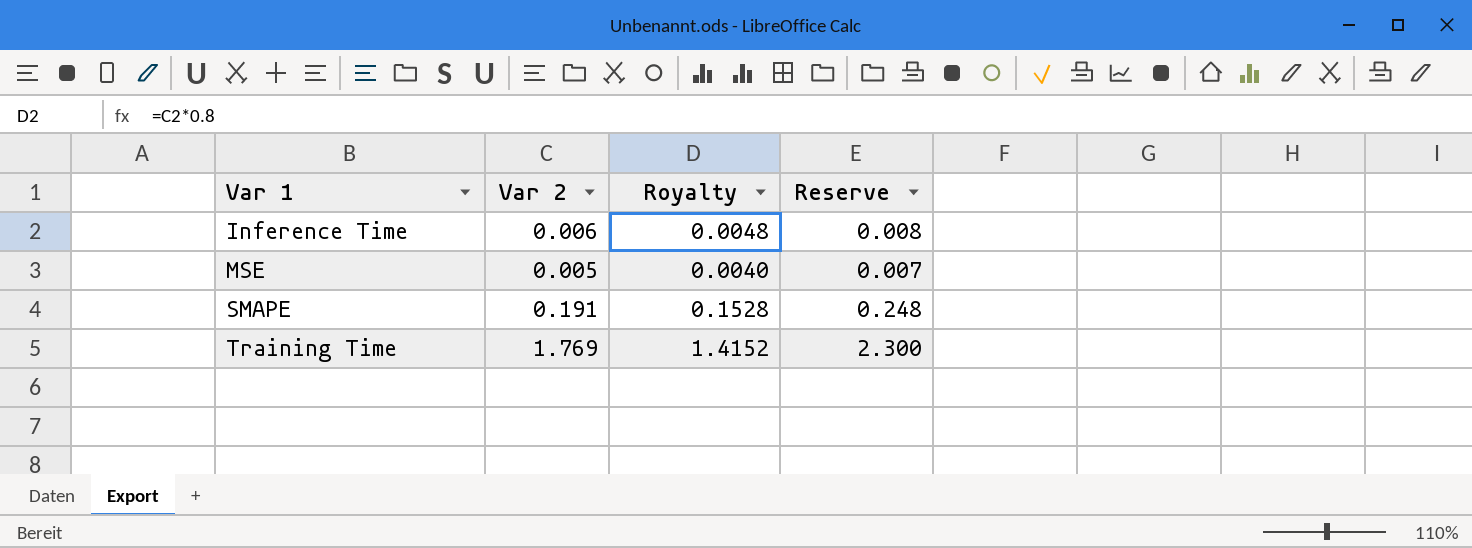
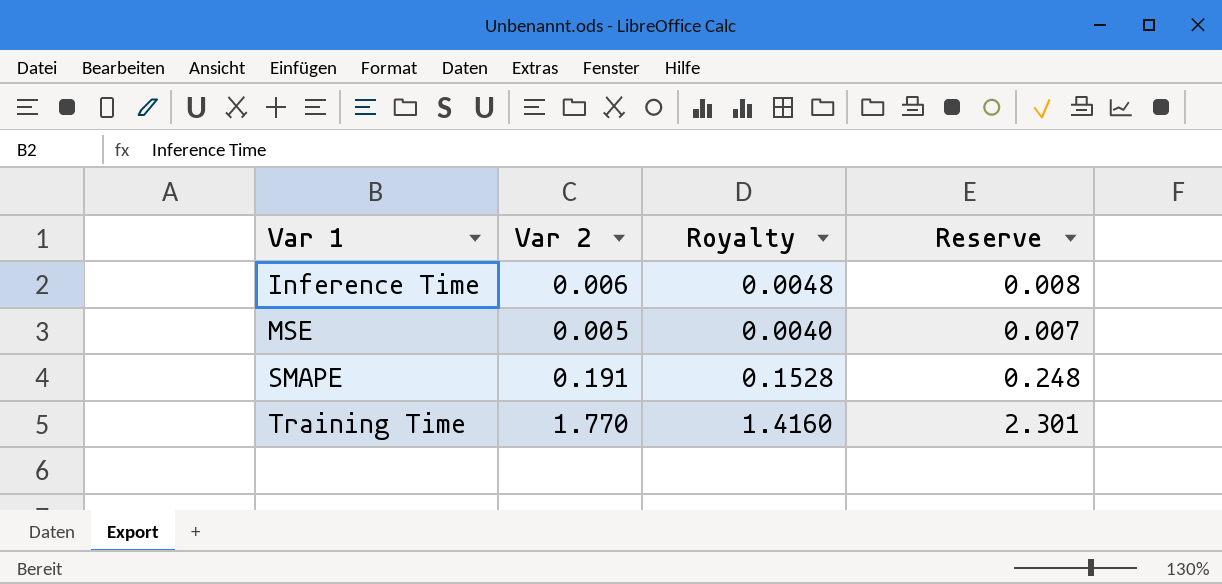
Training Time | Var 2: 1.769 -> 1.770
Training Time | Royalty: 1.4152 -> 1.4160
Training Time | Reserve: 2.300 -> 2.301

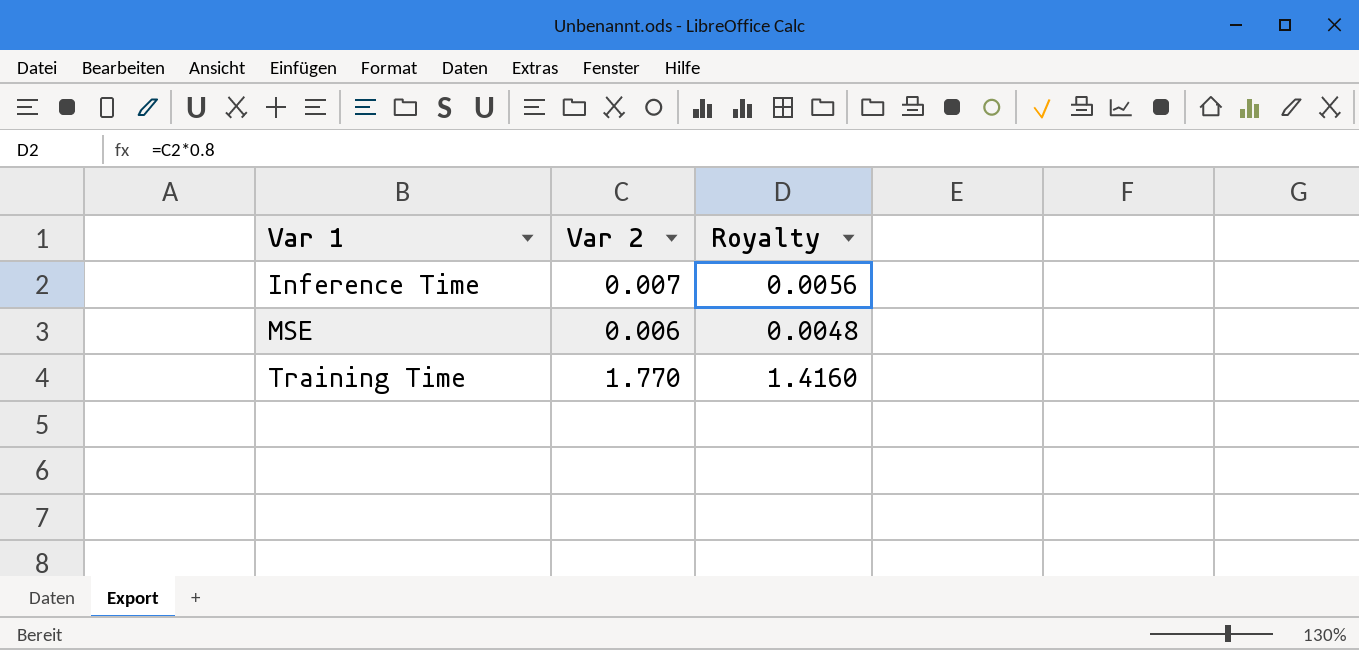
column Reserve | formula: [Var 2] * 1.3 -> none
row SMAPE: 0.191 | 0.1528 | 0.248 -> none
Inference Time | Var 2: 0.006 -> 0.007
Inference Time | Royalty: 0.0048 -> 0.0056
MSE | Var 2: 0.005 -> 0.006
MSE | Royalty: 0.0040 -> 0.0048

